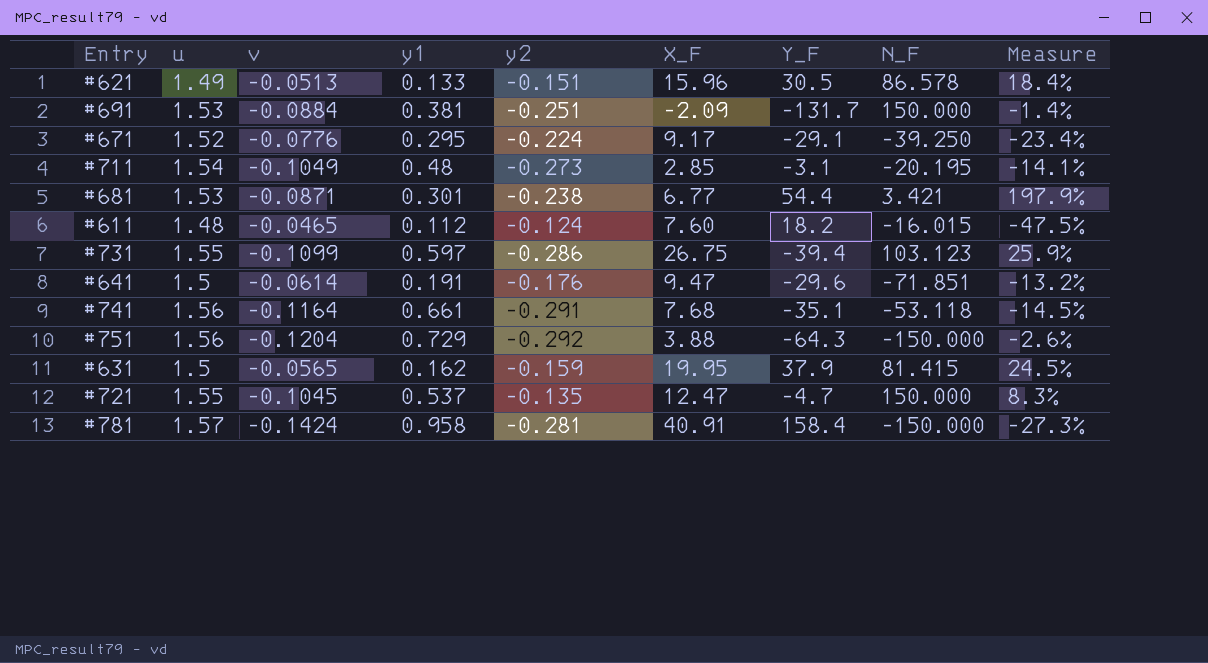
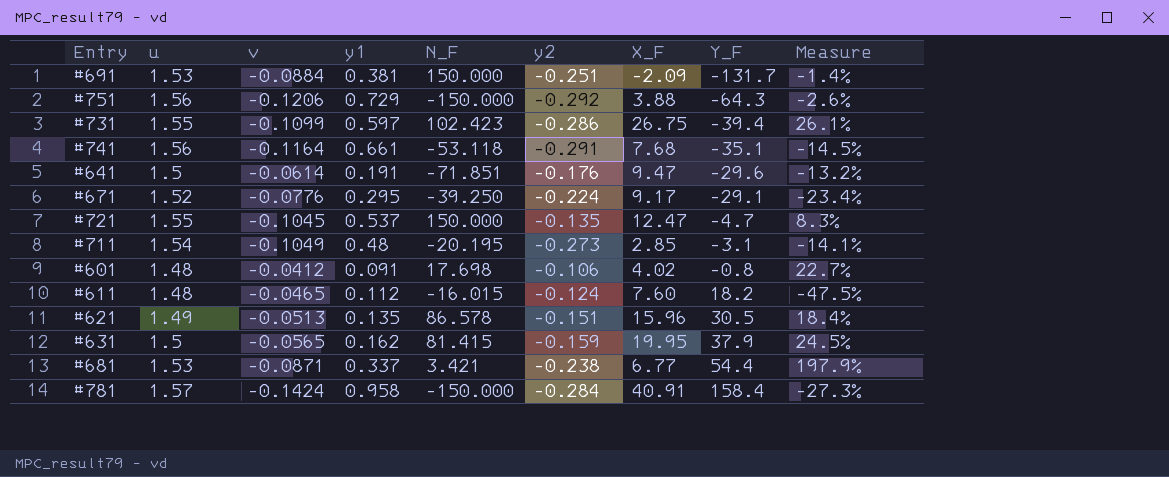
row order: none -> Y_F ascending
column N_F | position: 8 -> 5
#751 | v: -0.1204 -> -0.1206
#731 | N_F: 103.123 -> 102.423
#731 | Measure: 25.9% -> 26.1%
row #601: none -> 1.48 | -0.0412 | 0.091 | 17.698 | -0.106 | 4.02 | -0.8 | 22.7%
#621 | y1: 0.133 -> 0.135
#681 | y1: 0.301 -> 0.337
#781 | y2: -0.281 -> -0.284

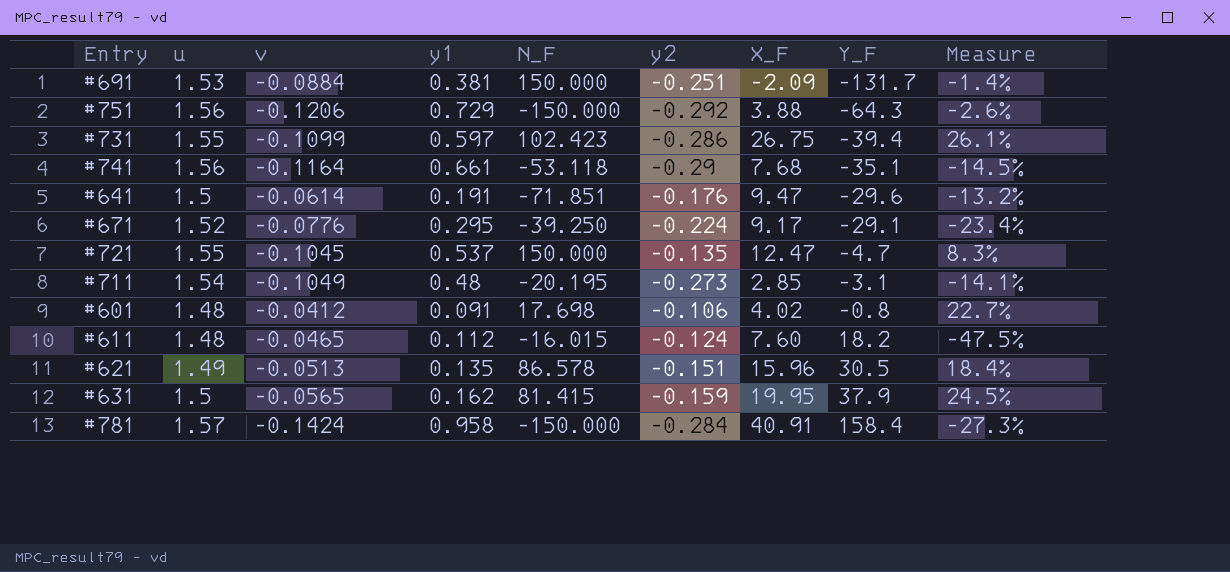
row #681: 1.53 | -0.0871 | 0.337 | 3.421 | -0.238 | 6.77 | 54.4 | 197.9% -> none
#741 | y2: -0.291 -> -0.29

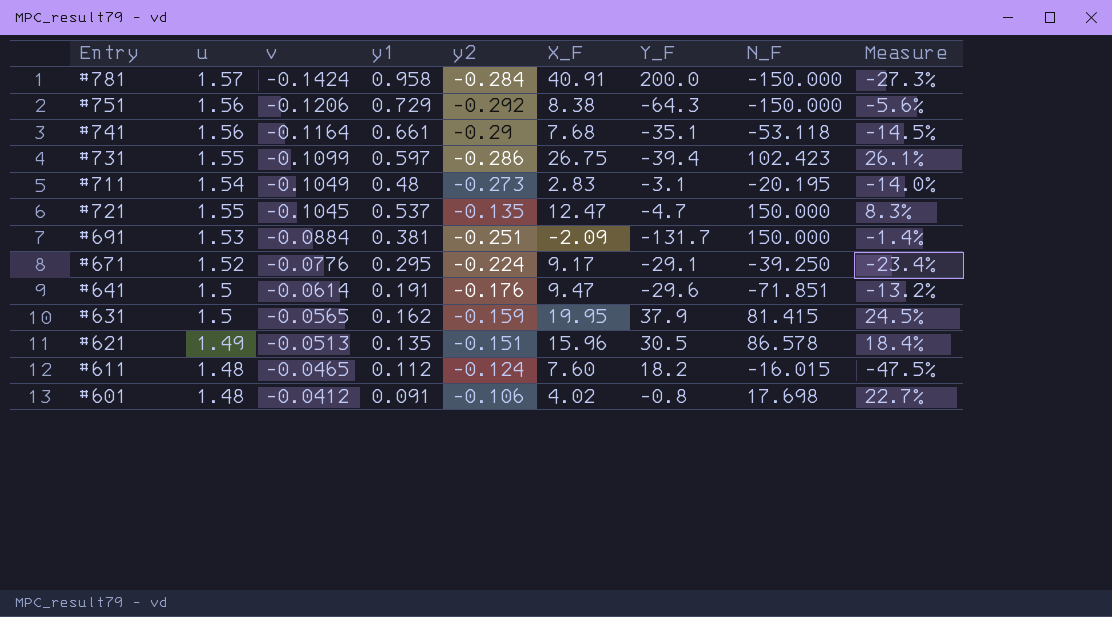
row order: Y_F ascending -> v ascending
column N_F | position: 5 -> 8
#781 | Y_F: 158.4 -> 200.0
#751 | X_F: 3.88 -> 8.38
#751 | Measure: -2.6% -> -5.6%
#711 | X_F: 2.85 -> 2.83
#711 | Measure: -14.1% -> -14.0%

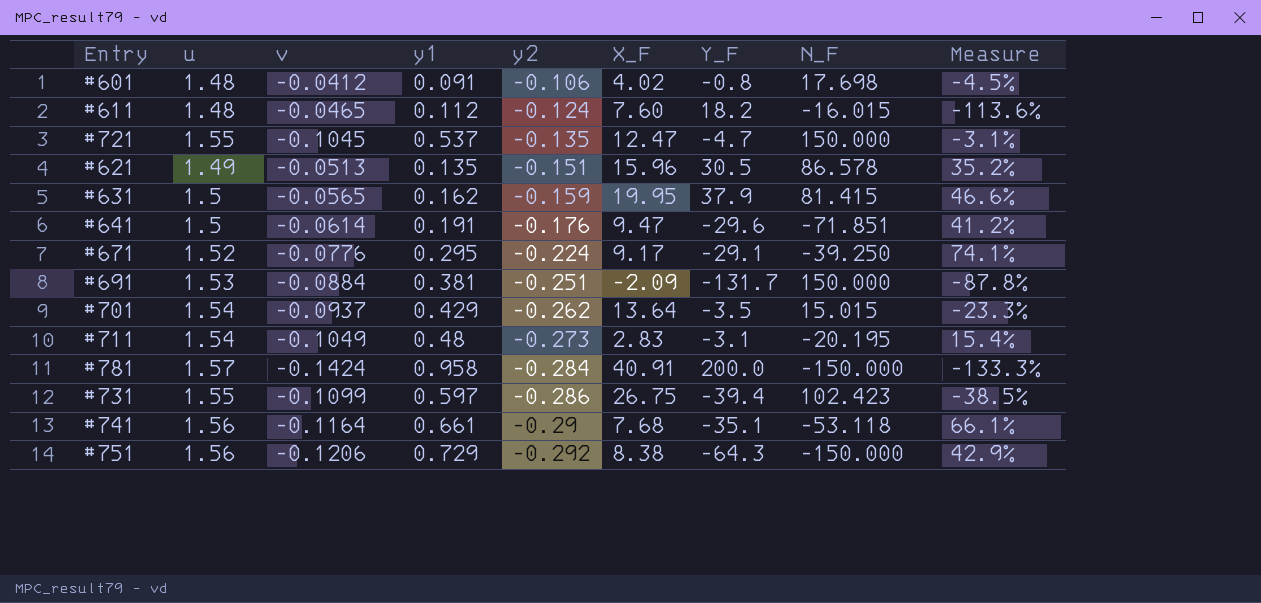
row order: v ascending -> y2 descending
column Measure | formula: [X_F] / [N_F] -> [Y_F] / [N_F]
row #701: none -> 1.54 | -0.0937 | 0.429 | -0.262 | 13.64 | -3.5 | 15.015 | -23.3%

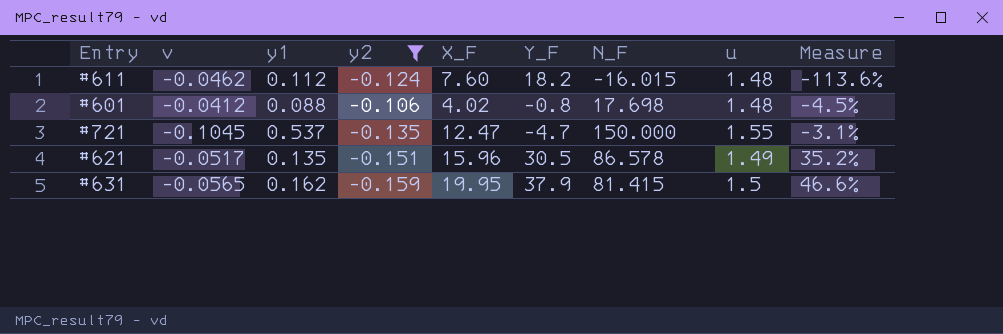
filter: none -> y2 >= -0.159
row order: y2 descending -> Measure ascending
column u | position: 2 -> 8
#611 | v: -0.0465 -> -0.0462
#601 | y1: 0.091 -> 0.088
#621 | v: -0.0513 -> -0.0517

